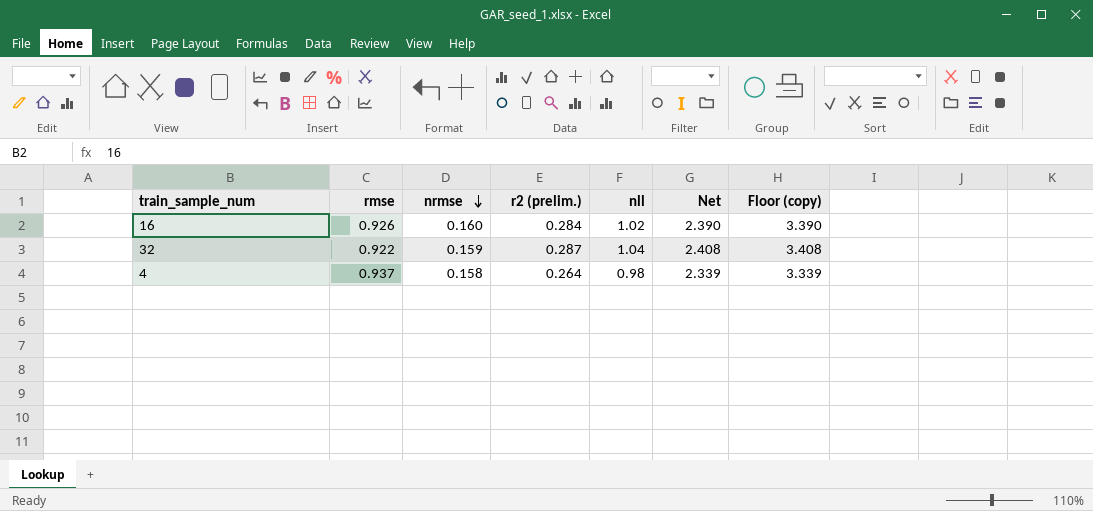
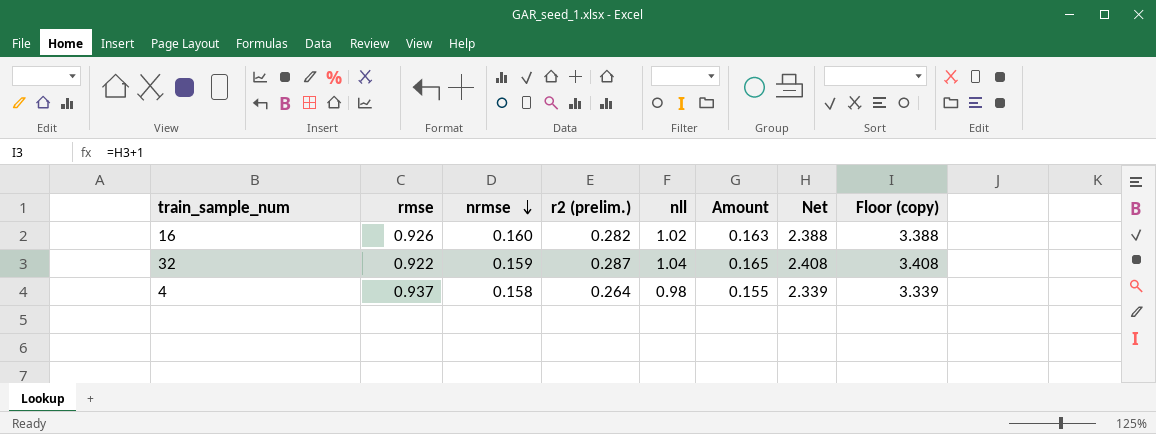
column Amount | formula: none -> [nrmse] * [nll]
16 | r2 (prelim.): 0.284 -> 0.282
16 | Net: 2.390 -> 2.388
16 | Floor (copy): 3.390 -> 3.388

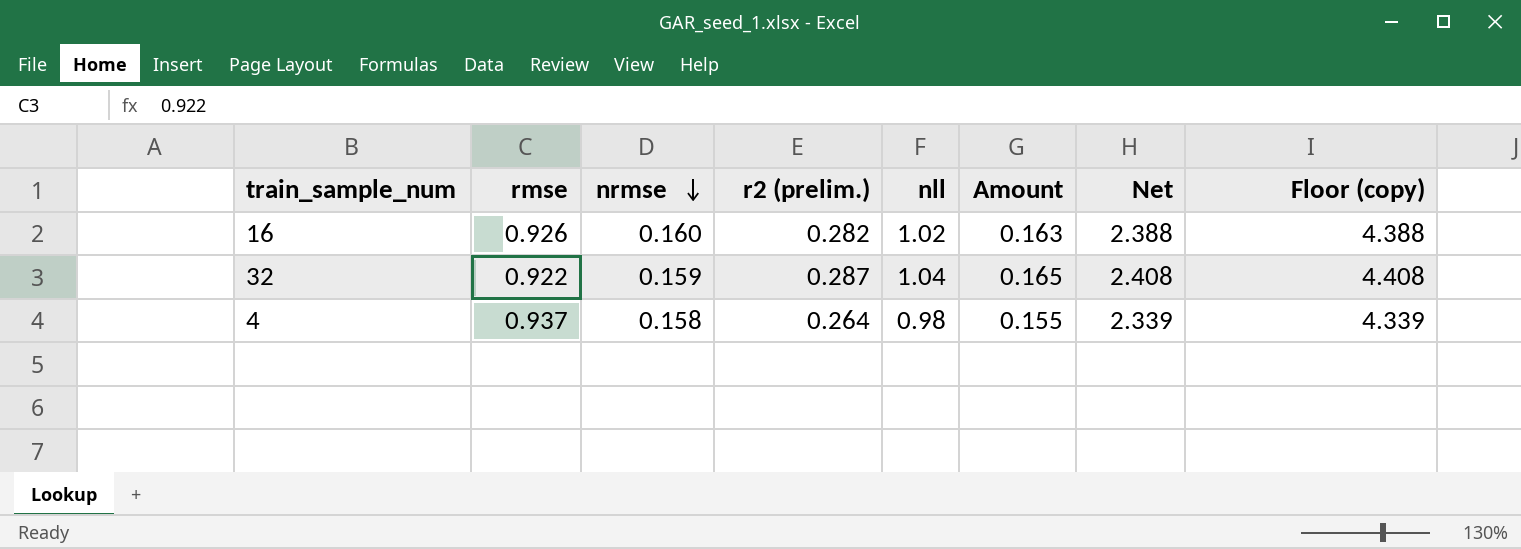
column Floor (copy) | formula: [Net] + 1 -> [Net] + 2

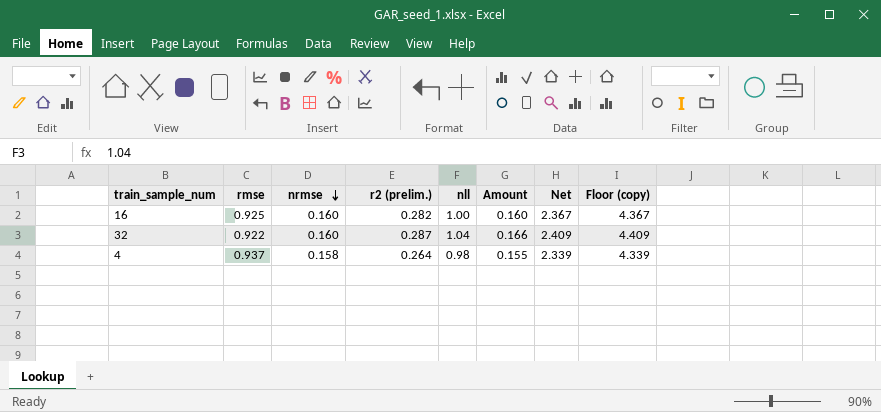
16 | rmse: 0.926 -> 0.925
16 | nll: 1.02 -> 1.00
16 | Amount: 0.163 -> 0.160
16 | Net: 2.388 -> 2.367
16 | Floor (copy): 4.388 -> 4.367
32 | nrmse: 0.159 -> 0.160
32 | Amount: 0.165 -> 0.166
32 | Net: 2.408 -> 2.409
32 | Floor (copy): 4.408 -> 4.409

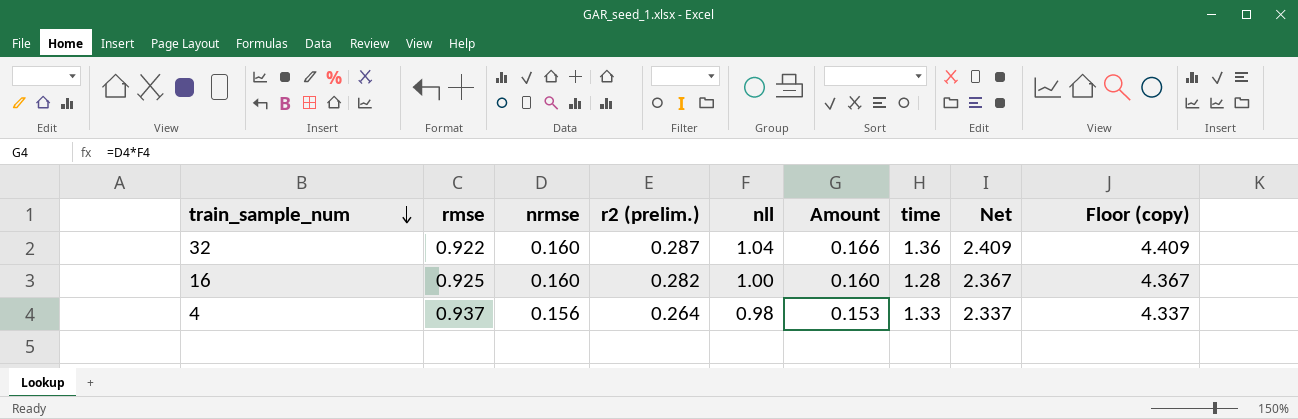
row order: nrmse descending -> train_sample_num descending
column time | position: none -> 7
4 | nrmse: 0.158 -> 0.156
4 | Amount: 0.155 -> 0.153
4 | Net: 2.339 -> 2.337
4 | Floor (copy): 4.339 -> 4.337

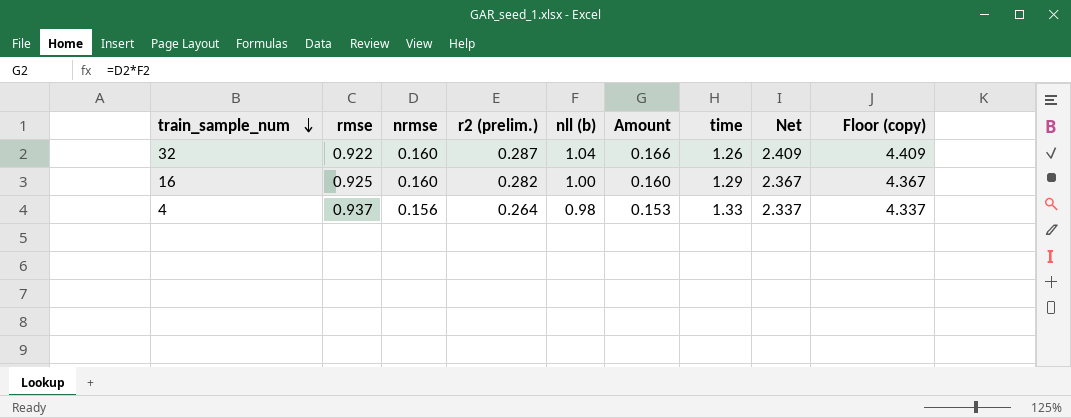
column name: nll -> nll (b)
32 | time: 1.36 -> 1.26
16 | time: 1.28 -> 1.29

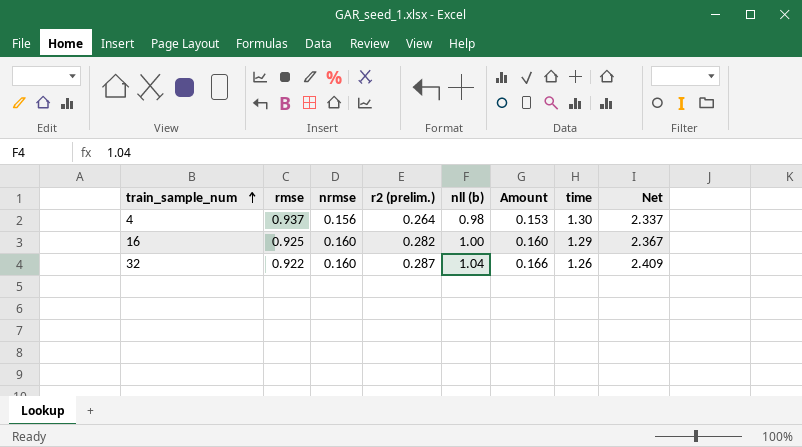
row order: train_sample_num descending -> train_sample_num ascending
column Floor (copy) | formula: [Net] + 2 -> none
4 | time: 1.33 -> 1.30

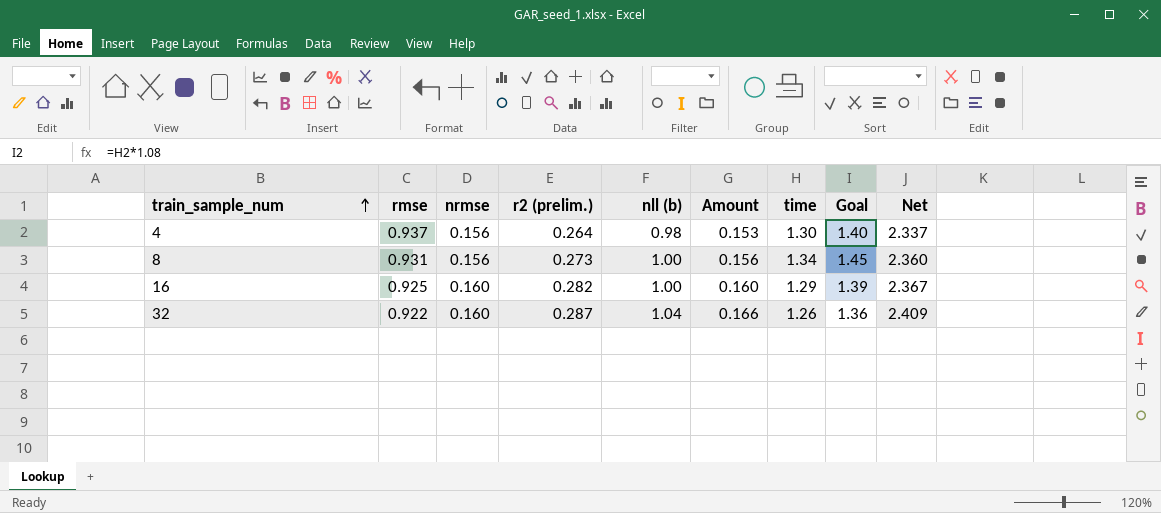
column Goal | formula: none -> [time] * 1.08
row 8: none -> 0.931 | 0.156 | 0.273 | 1.00 | 0.156 | 1.34 | 1.45 | 2.360

